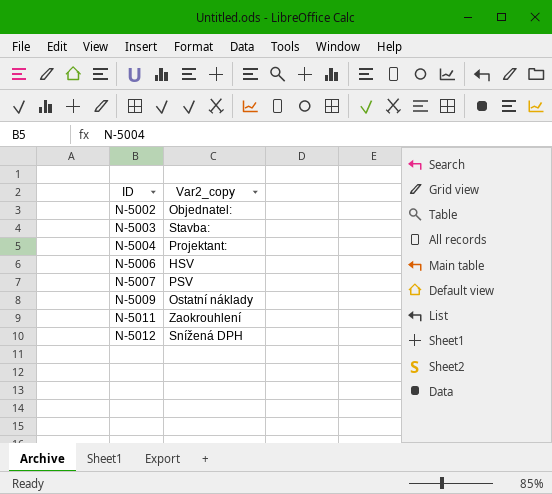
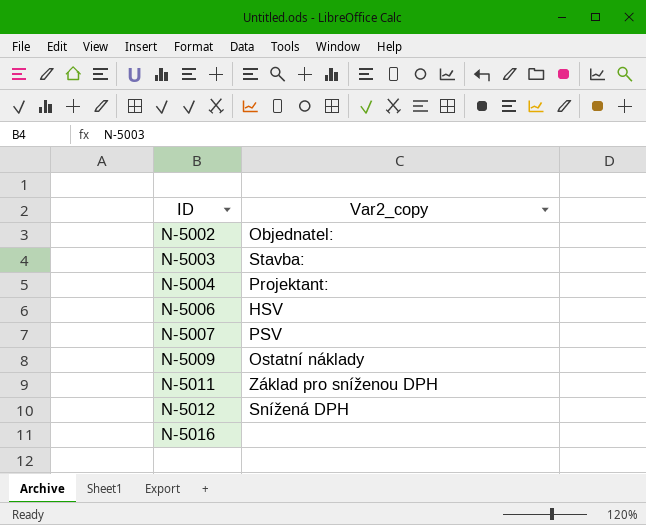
N-5011 | Var2_copy: Zaokrouhlení -> Základ pro sníženou DPH
row N-5016: none -> none

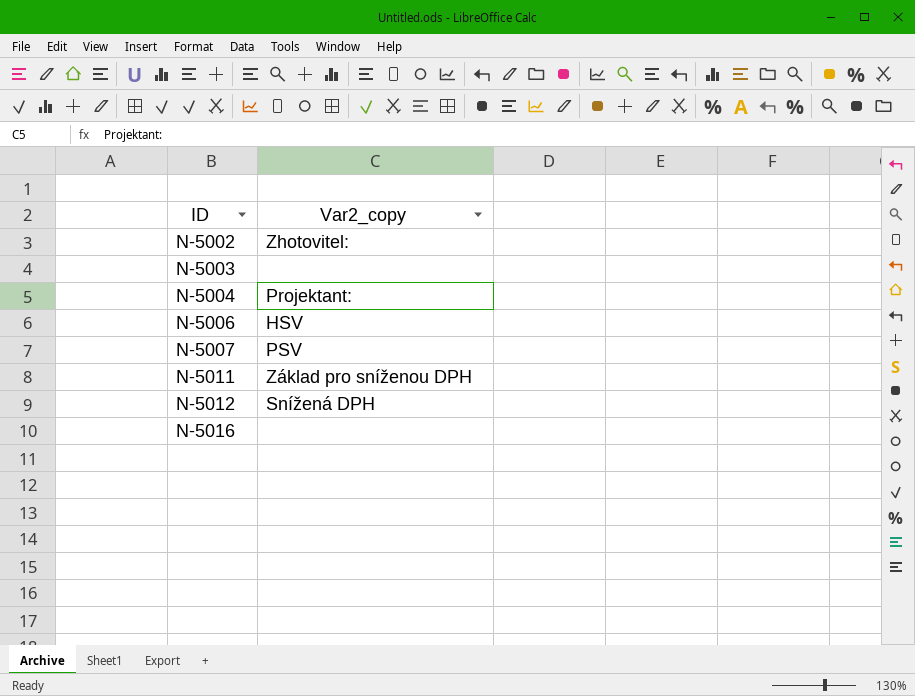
row N-5009: Ostatní náklady -> none
N-5002 | Var2_copy: Objednatel: -> Zhotovitel:
N-5003 | Var2_copy: Stavba: -> none

